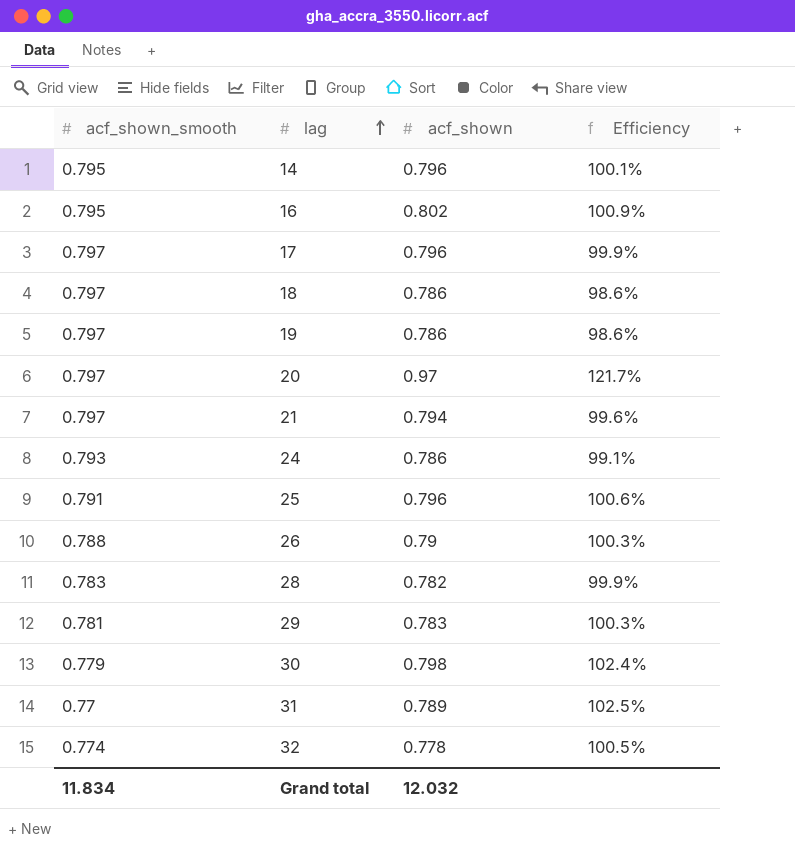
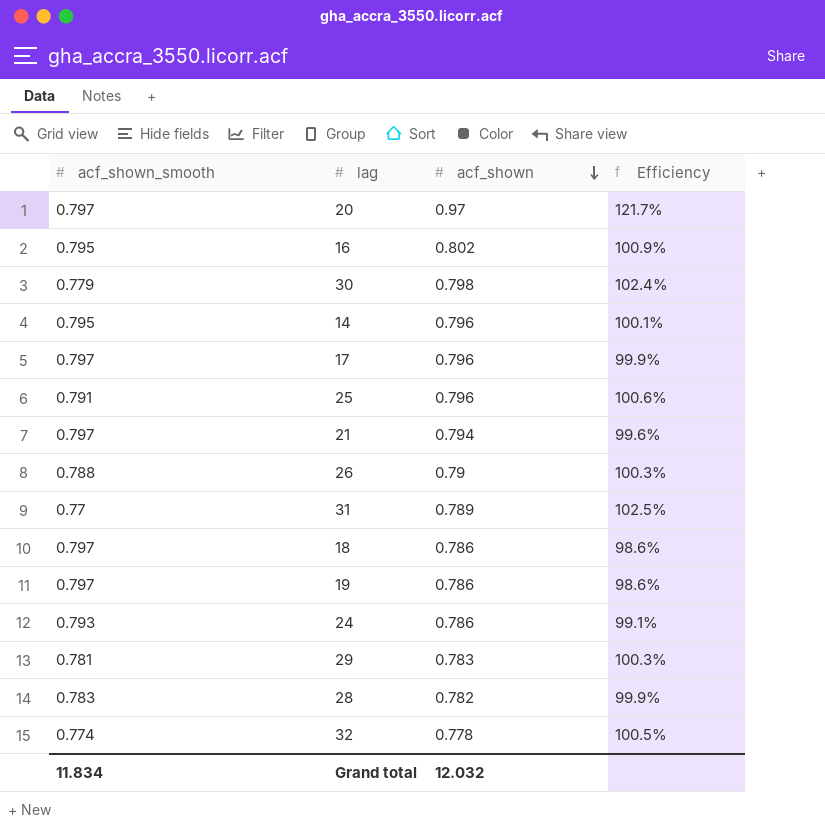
row order: lag ascending -> acf_shown descending

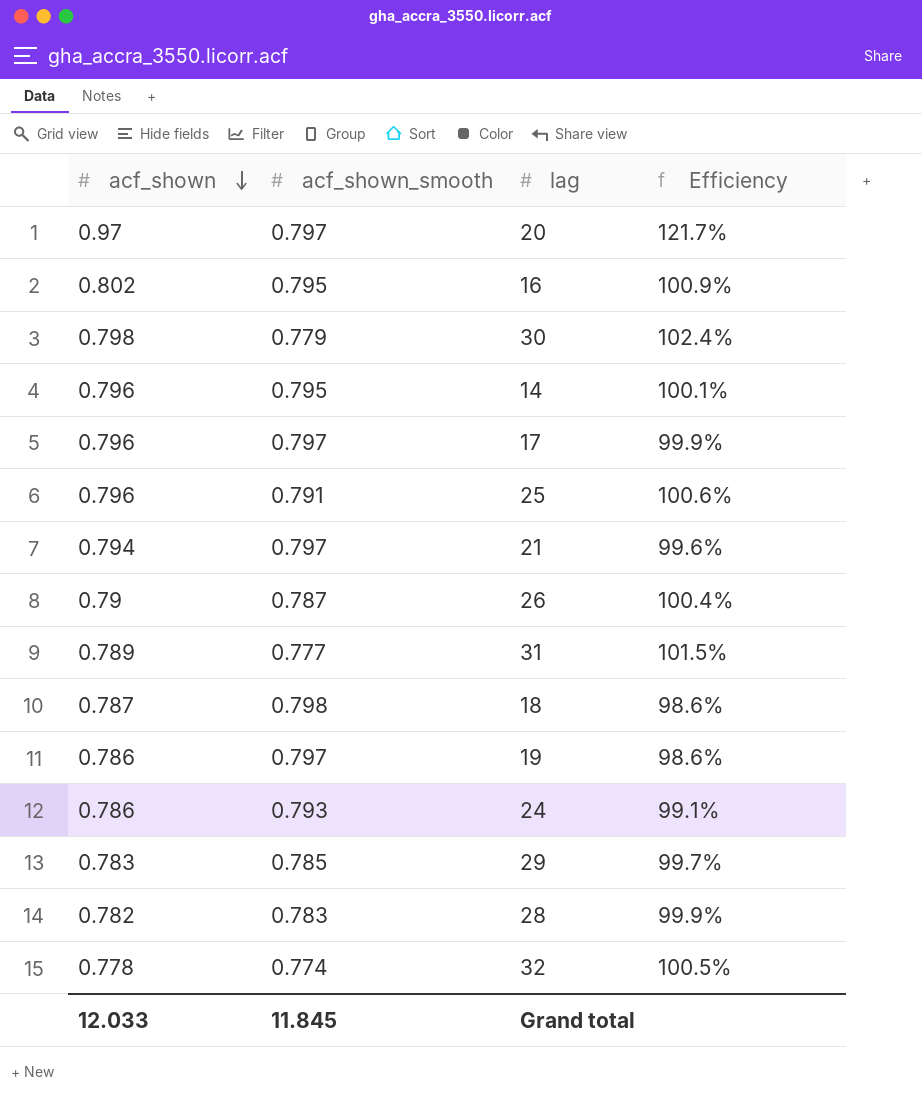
column acf_shown | position: 3 -> 1
26 | acf_shown_smooth: 0.788 -> 0.787
26 | Efficiency: 100.3% -> 100.4%
31 | acf_shown_smooth: 0.77 -> 0.777
31 | Efficiency: 102.5% -> 101.5%
18 | acf_shown: 0.786 -> 0.787
18 | acf_shown_smooth: 0.797 -> 0.798
29 | acf_shown_smooth: 0.781 -> 0.785
29 | Efficiency: 100.3% -> 99.7%
Grand total | acf_shown: 12.032 -> 12.033
Grand total | acf_shown_smooth: 11.834 -> 11.845

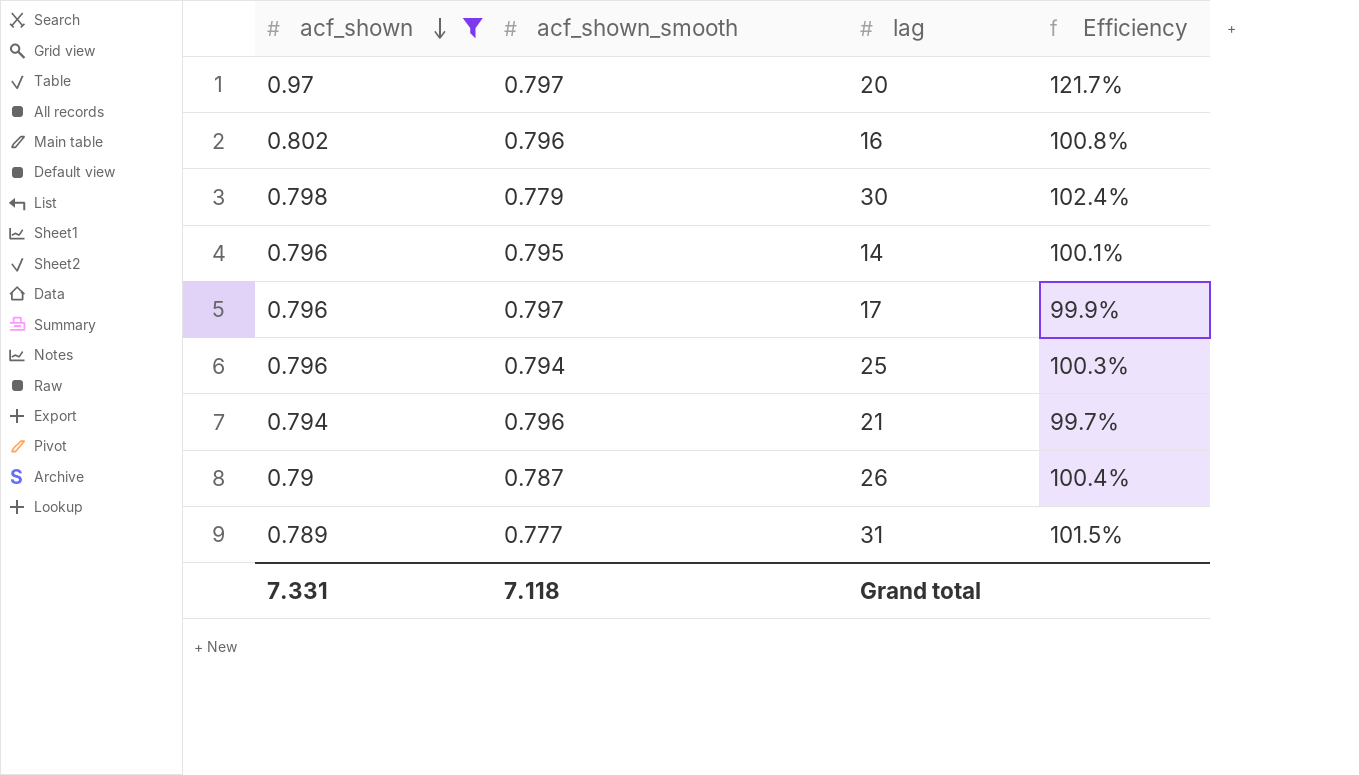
filter: none -> acf_shown >= 0.789
16 | acf_shown_smooth: 0.795 -> 0.796
16 | Efficiency: 100.9% -> 100.8%
25 | acf_shown_smooth: 0.791 -> 0.794
25 | Efficiency: 100.6% -> 100.3%
21 | acf_shown_smooth: 0.797 -> 0.796
21 | Efficiency: 99.6% -> 99.7%
Grand total | acf_shown: 12.033 -> 7.331
Grand total | acf_shown_smooth: 11.845 -> 7.118

